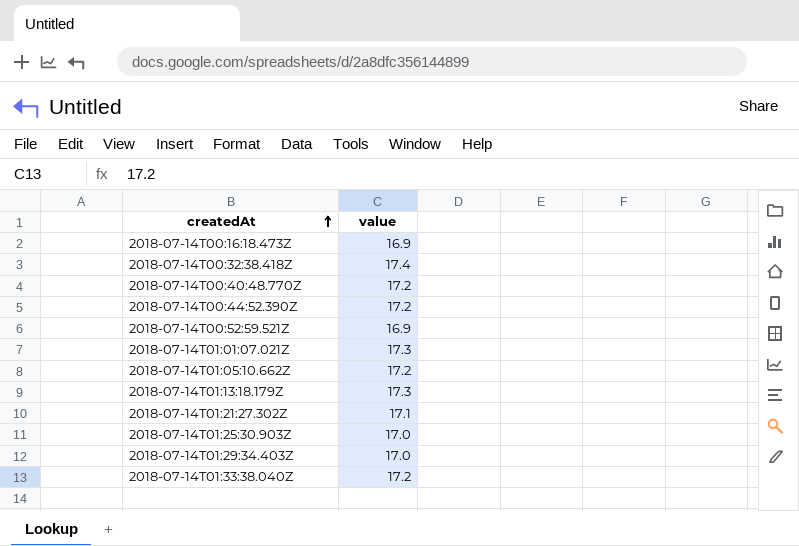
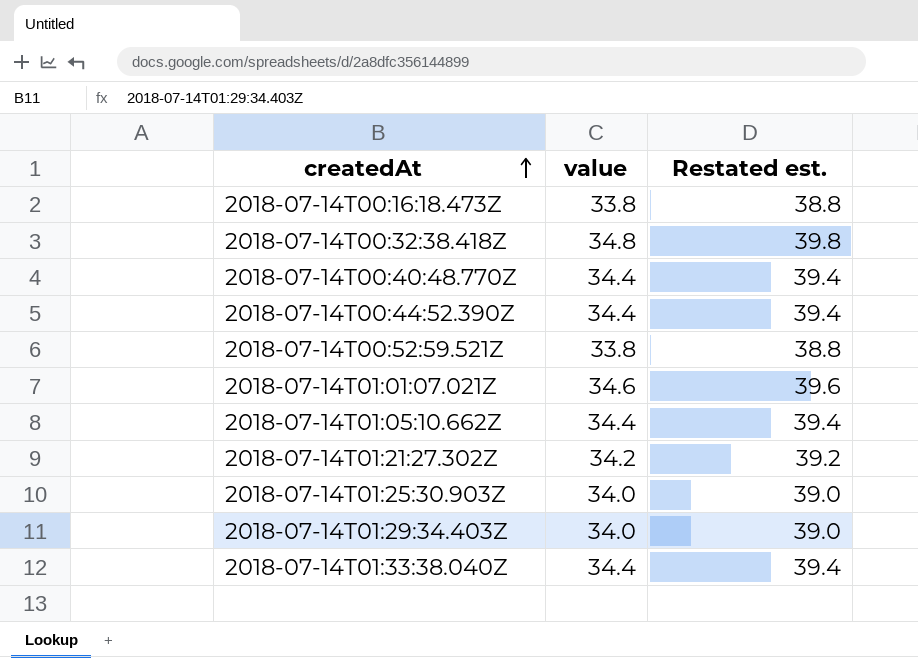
column Restated est. | formula: none -> [value] + 5
row 2018-07-14T01:13:18.179Z: 17.3 -> none
2018-07-14T00:16:18.473Z | value: 16.9 -> 33.8
2018-07-14T00:32:38.418Z | value: 17.4 -> 34.8
2018-07-14T00:40:48.770Z | value: 17.2 -> 34.4
2018-07-14T00:44:52.390Z | value: 17.2 -> 34.4
2018-07-14T00:52:59.521Z | value: 16.9 -> 33.8
2018-07-14T01:01:07.021Z | value: 17.3 -> 34.6
2018-07-14T01:05:10.662Z | value: 17.2 -> 34.4
2018-07-14T01:21:27.302Z | value: 17.1 -> 34.2
2018-07-14T01:25:30.903Z | value: 17.0 -> 34.0
2018-07-14T01:29:34.403Z | value: 17.0 -> 34.0
2018-07-14T01:33:38.040Z | value: 17.2 -> 34.4

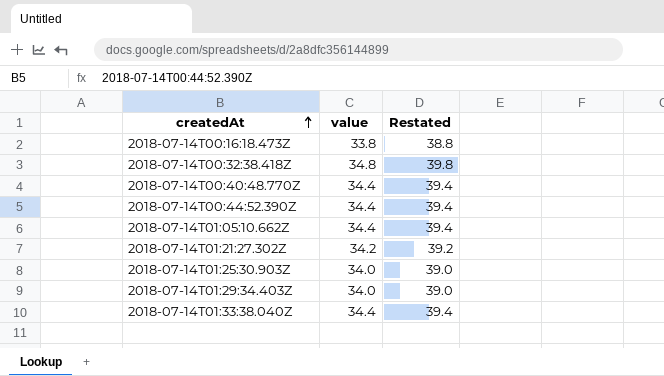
column name: Restated est. -> Restated
row 2018-07-14T00:52:59.521Z: 33.8 | 38.8 -> none
row 2018-07-14T01:01:07.021Z: 34.6 | 39.6 -> none

